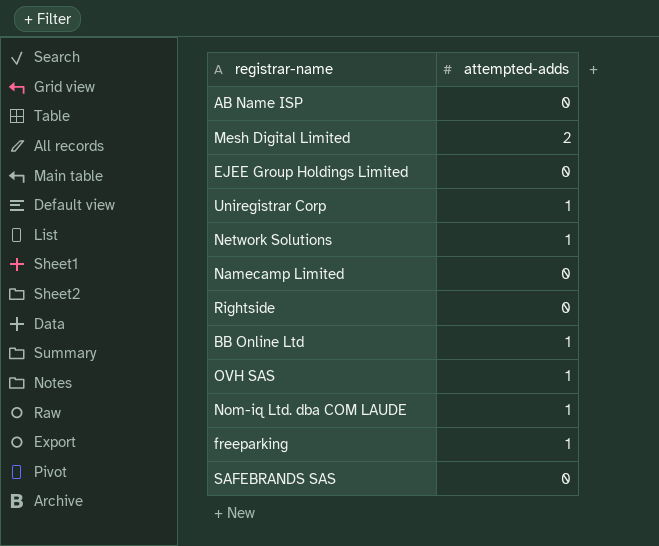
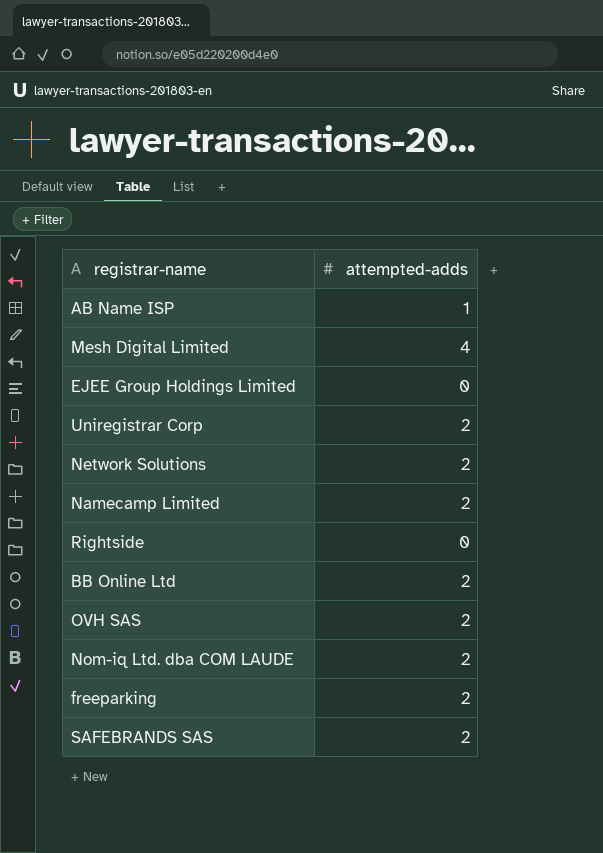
AB Name ISP | attempted-adds: 0 -> 1
Mesh Digital Limited | attempted-adds: 2 -> 4
Uniregistrar Corp | attempted-adds: 1 -> 2
Network Solutions | attempted-adds: 1 -> 2
Namecamp Limited | attempted-adds: 0 -> 2
BB Online Ltd | attempted-adds: 1 -> 2
OVH SAS | attempted-adds: 1 -> 2
Nom-iq Ltd. dba COM LAUDE | attempted-adds: 1 -> 2
freeparking | attempted-adds: 1 -> 2
SAFEBRANDS SAS | attempted-adds: 0 -> 2

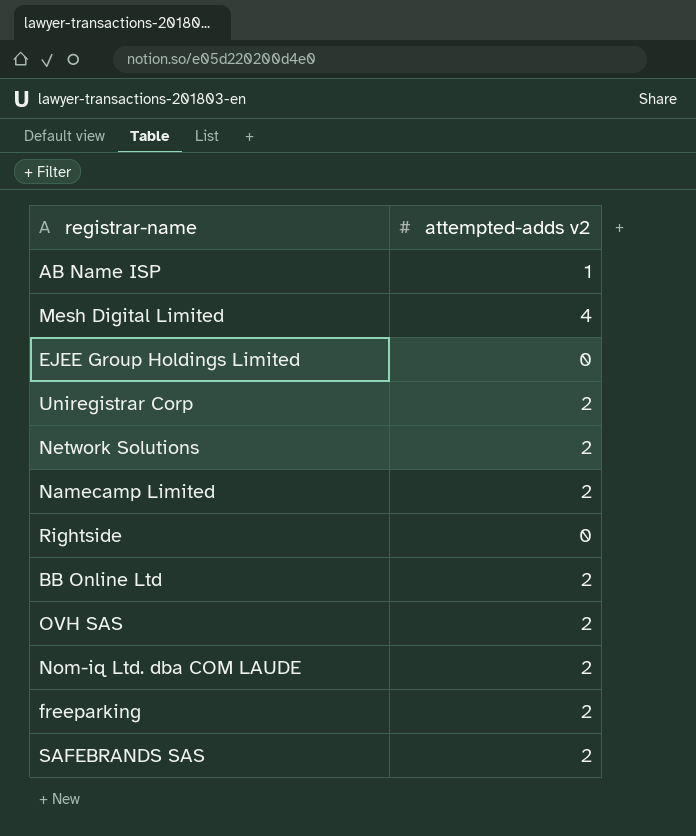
column name: attempted-adds -> attempted-adds v2

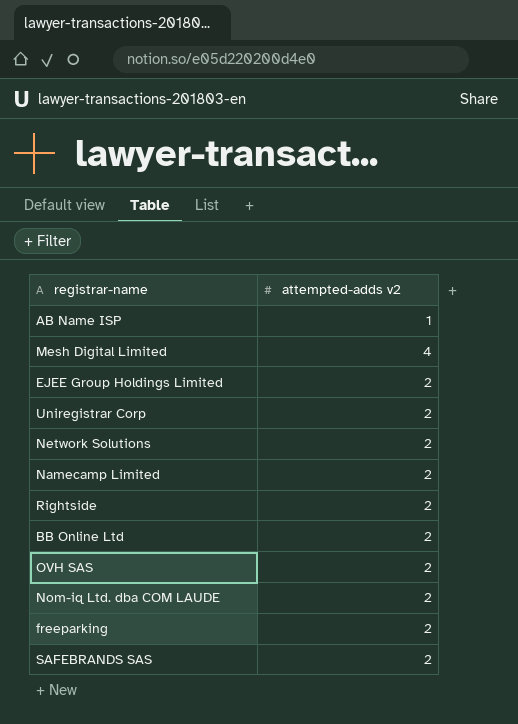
EJEE Group Holdings Limited | attempted-adds v2: 0 -> 2
Rightside | attempted-adds v2: 0 -> 2

